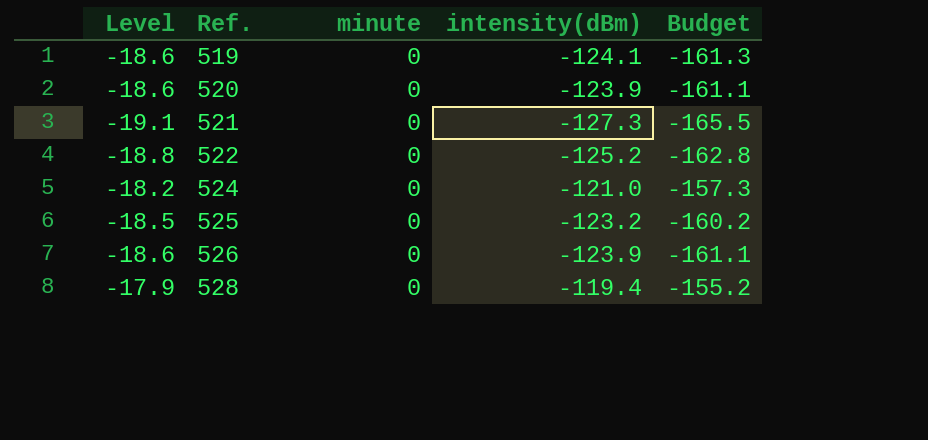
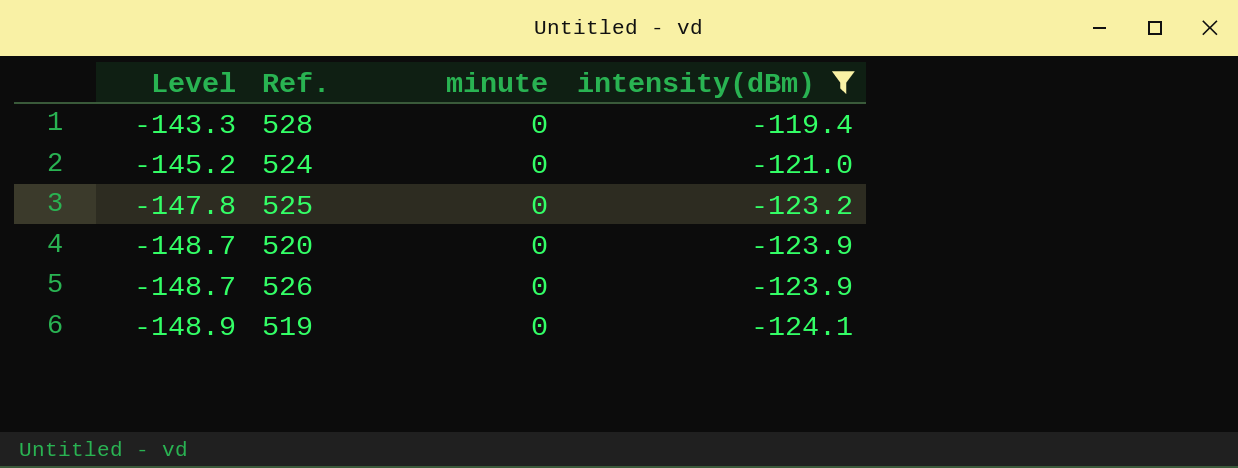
filter: none -> intensity(dBm) >= -124.1
row order: Ref. ascending -> Level descending
column Budget | formula: [intensity(dBm)] * 1.3 -> none
column Level | formula: [intensity(dBm)] * 0.15 -> [intensity(dBm)] * 1.2

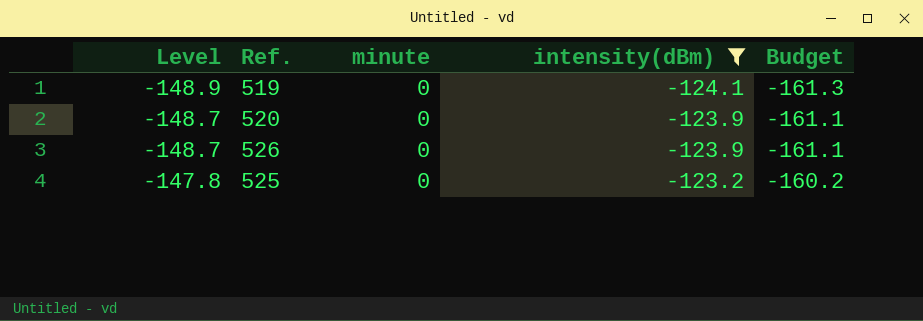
row order: Level descending -> Level ascending
column Budget | formula: none -> [intensity(dBm)] * 1.3
row 528: -143.3 | 0 | -119.4 -> none
row 524: -145.2 | 0 | -121.0 -> none

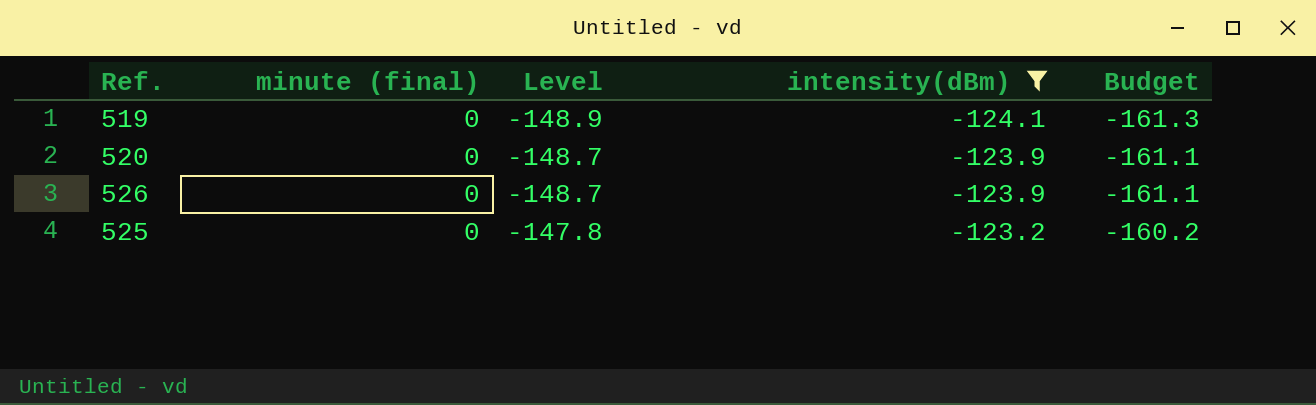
column name: minute -> minute (final)
column Level | position: 1 -> 3

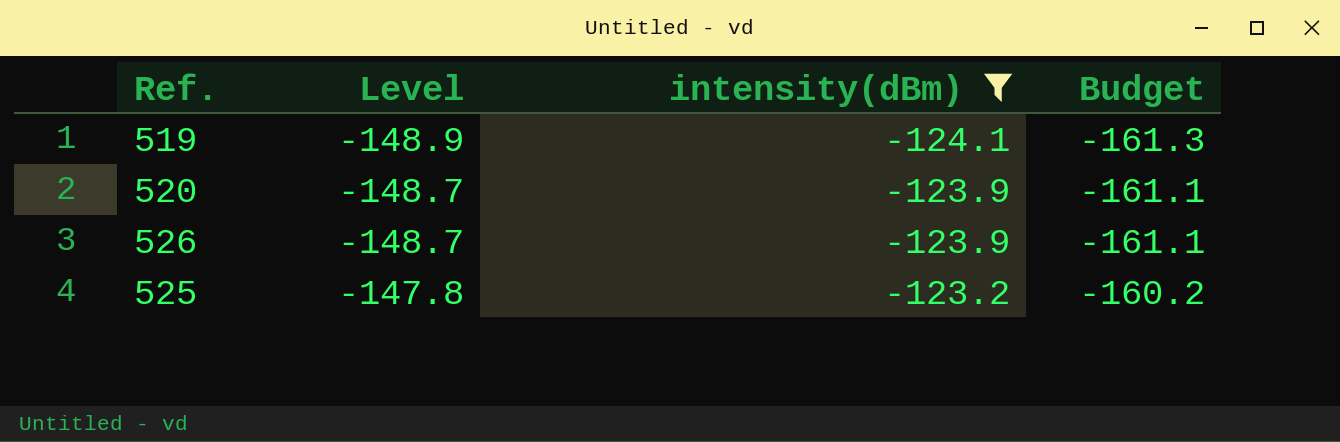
column minute (final) | position: 2 -> none

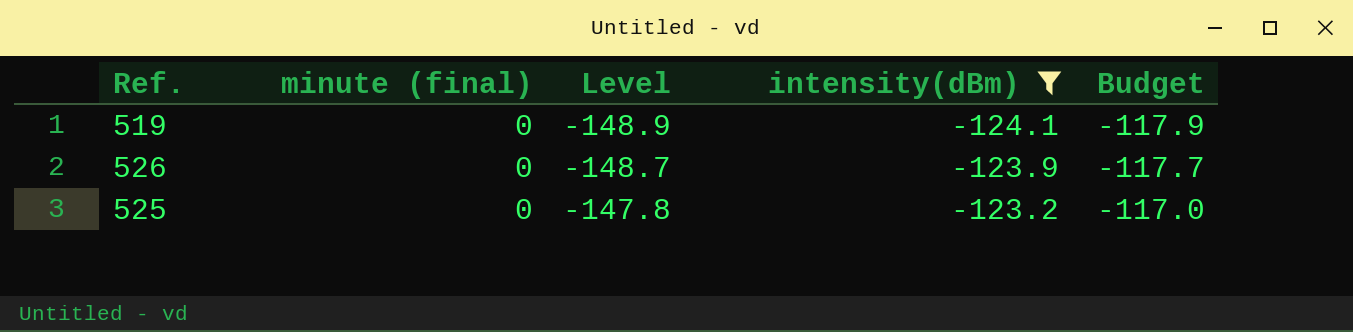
column minute (final) | position: none -> 2
column Budget | formula: [intensity(dBm)] * 1.3 -> [intensity(dBm)] * 0.95
row 520: -148.7 | -123.9 | -161.1 -> none

